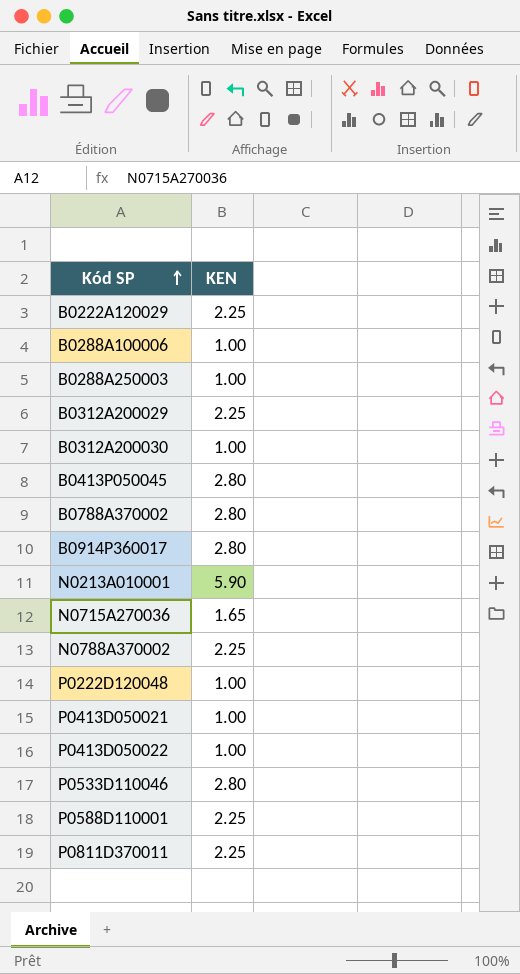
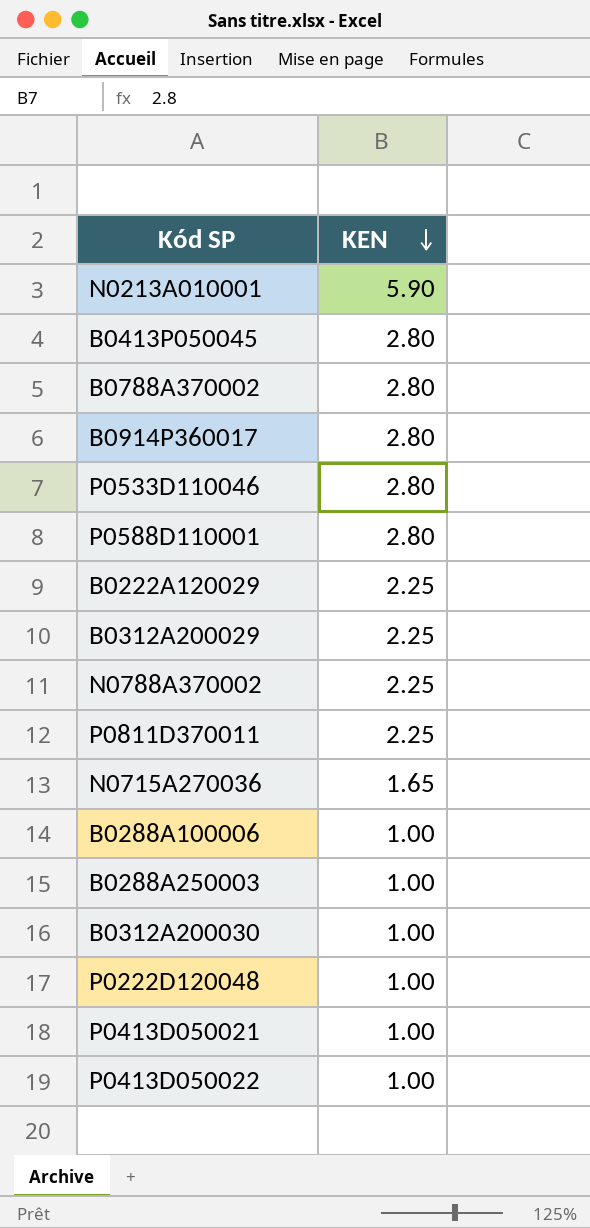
row order: Kód SP ascending -> KEN descending
P0588D110001 | KEN: 2.25 -> 2.80

